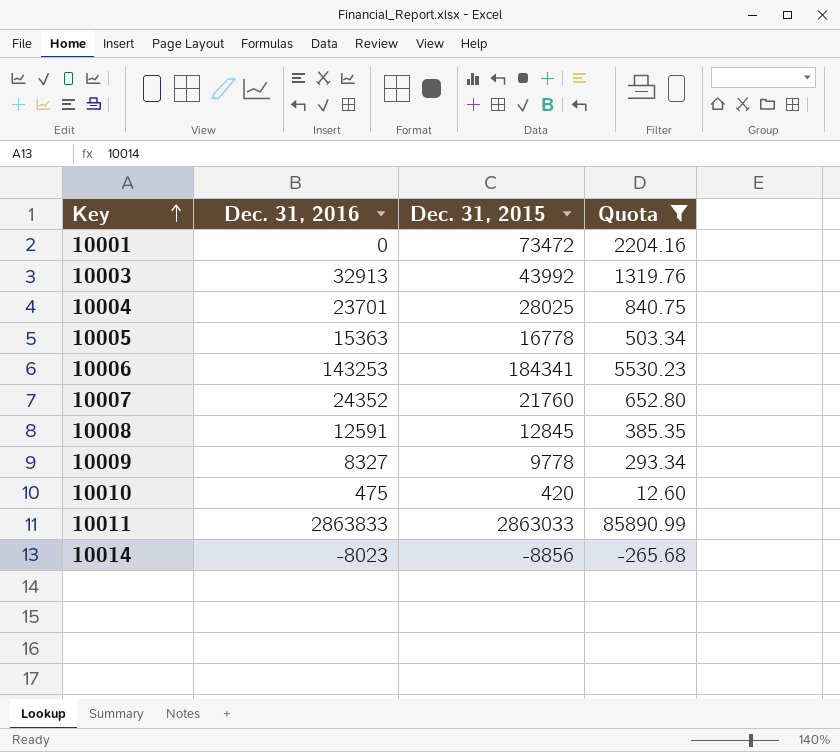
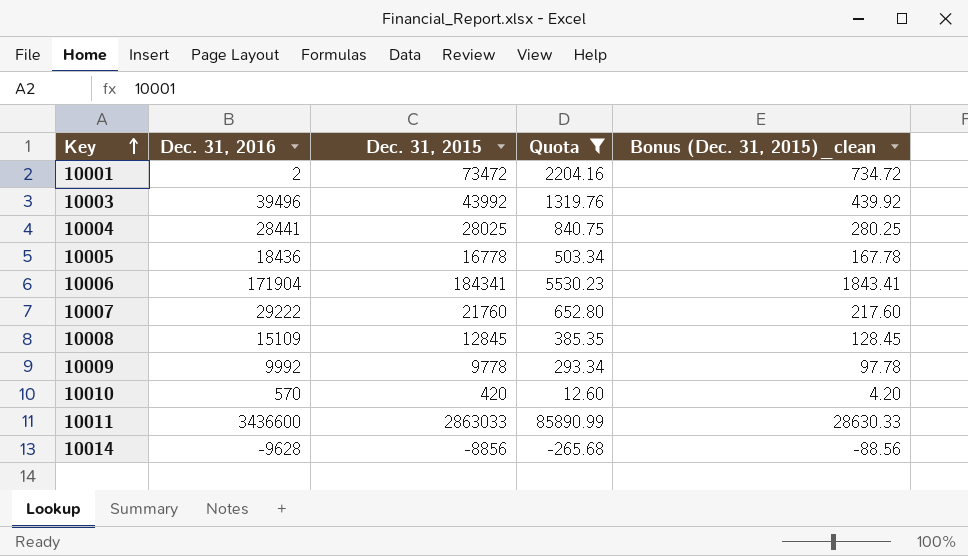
column Bonus (Dec. 31, 2015)_clean | formula: none -> [Dec. 31, 2015] * 0.01
10001 | Dec. 31, 2016: 0 -> 2
10003 | Dec. 31, 2016: 32913 -> 39496
10004 | Dec. 31, 2016: 23701 -> 28441
10005 | Dec. 31, 2016: 15363 -> 18436
10006 | Dec. 31, 2016: 143253 -> 171904
10007 | Dec. 31, 2016: 24352 -> 29222
10008 | Dec. 31, 2016: 12591 -> 15109
10009 | Dec. 31, 2016: 8327 -> 9992
10010 | Dec. 31, 2016: 475 -> 570
10011 | Dec. 31, 2016: 2863833 -> 3436600
10014 | Dec. 31, 2016: -8023 -> -9628

